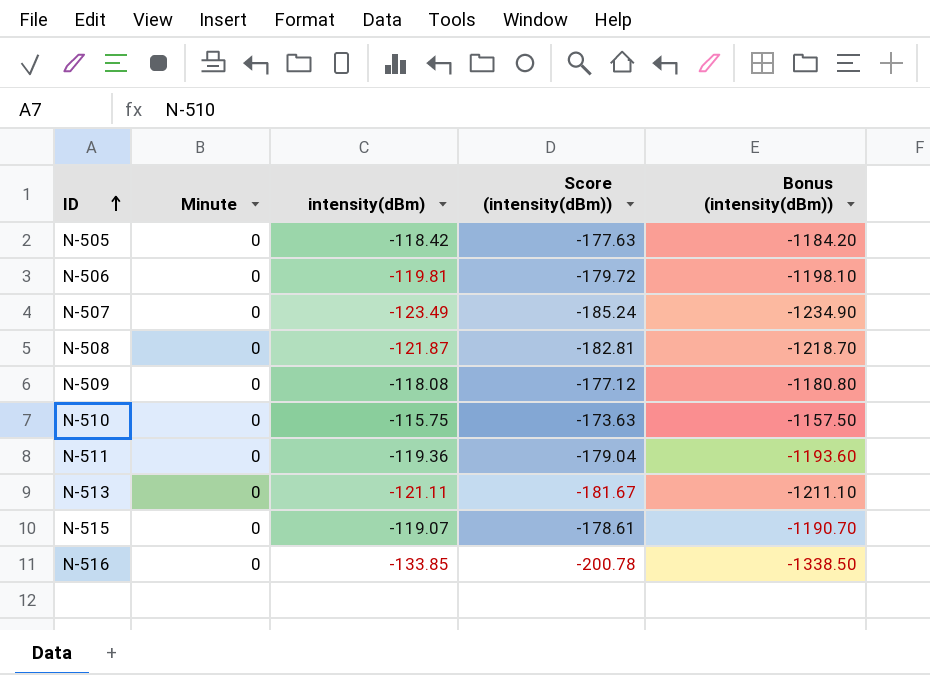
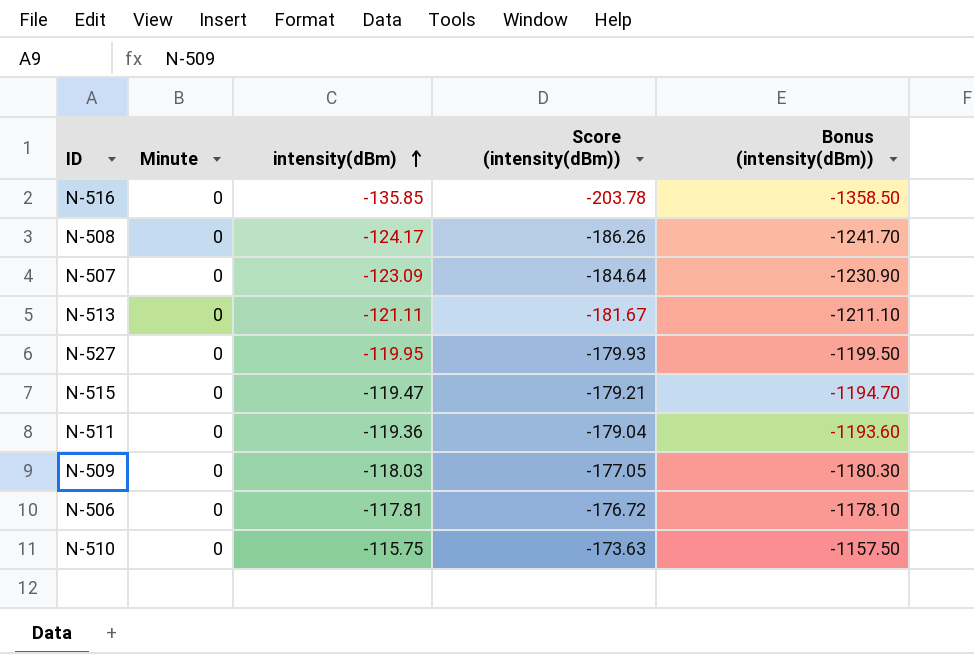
row order: ID ascending -> intensity(dBm) ascending
row N-505: 0 | -118.42 | -177.63 | -1184.20 -> none
N-516 | intensity(dBm): -133.85 -> -135.85
N-516 | Score (intensity(dBm)): -200.78 -> -203.78
N-516 | Bonus (intensity(dBm)): -1338.50 -> -1358.50
N-508 | intensity(dBm): -121.87 -> -124.17
N-508 | Score (intensity(dBm)): -182.81 -> -186.26
N-508 | Bonus (intensity(dBm)): -1218.70 -> -1241.70
N-507 | intensity(dBm): -123.49 -> -123.09
N-507 | Score (intensity(dBm)): -185.24 -> -184.64
N-507 | Bonus (intensity(dBm)): -1234.90 -> -1230.90
row N-527: none -> 0 | -119.95 | -179.93 | -1199.50
N-515 | intensity(dBm): -119.07 -> -119.47
N-515 | Score (intensity(dBm)): -178.61 -> -179.21
N-515 | Bonus (intensity(dBm)): -1190.70 -> -1194.70
N-509 | intensity(dBm): -118.08 -> -118.03
N-509 | Score (intensity(dBm)): -177.12 -> -177.05
N-509 | Bonus (intensity(dBm)): -1180.80 -> -1180.30
N-506 | intensity(dBm): -119.81 -> -117.81
N-506 | Score (intensity(dBm)): -179.72 -> -176.72
N-506 | Bonus (intensity(dBm)): -1198.10 -> -1178.10

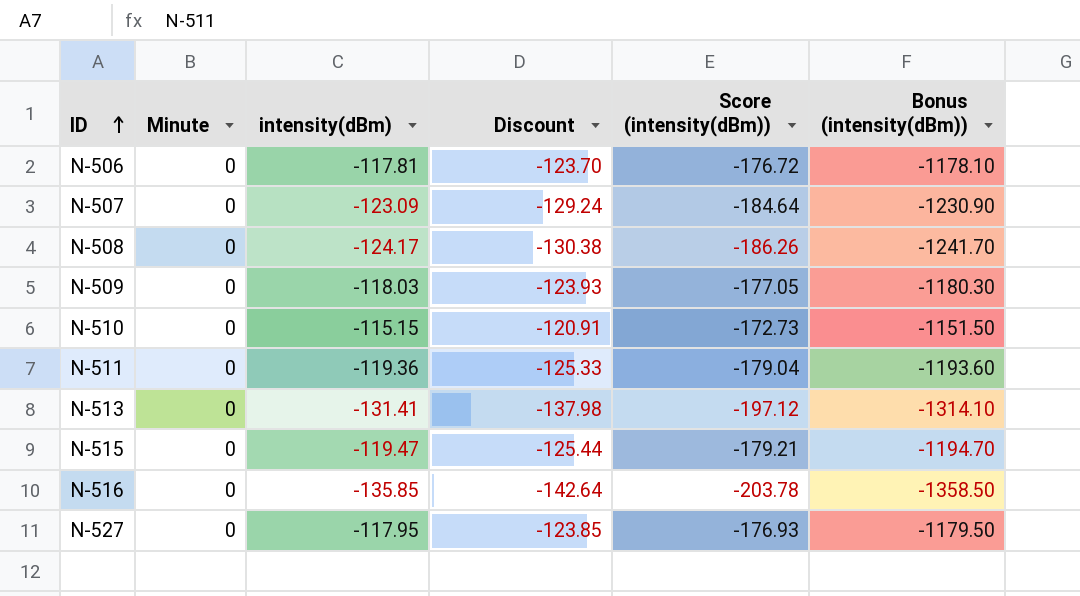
row order: intensity(dBm) ascending -> ID ascending
column Discount | formula: none -> [intensity(dBm)] * 1.05
N-510 | intensity(dBm): -115.75 -> -115.15
N-510 | Score (intensity(dBm)): -173.63 -> -172.73
N-510 | Bonus (intensity(dBm)): -1157.50 -> -1151.50
N-513 | intensity(dBm): -121.11 -> -131.41
N-513 | Score (intensity(dBm)): -181.67 -> -197.12
N-513 | Bonus (intensity(dBm)): -1211.10 -> -1314.10
N-527 | intensity(dBm): -119.95 -> -117.95
N-527 | Score (intensity(dBm)): -179.93 -> -176.93
N-527 | Bonus (intensity(dBm)): -1199.50 -> -1179.50

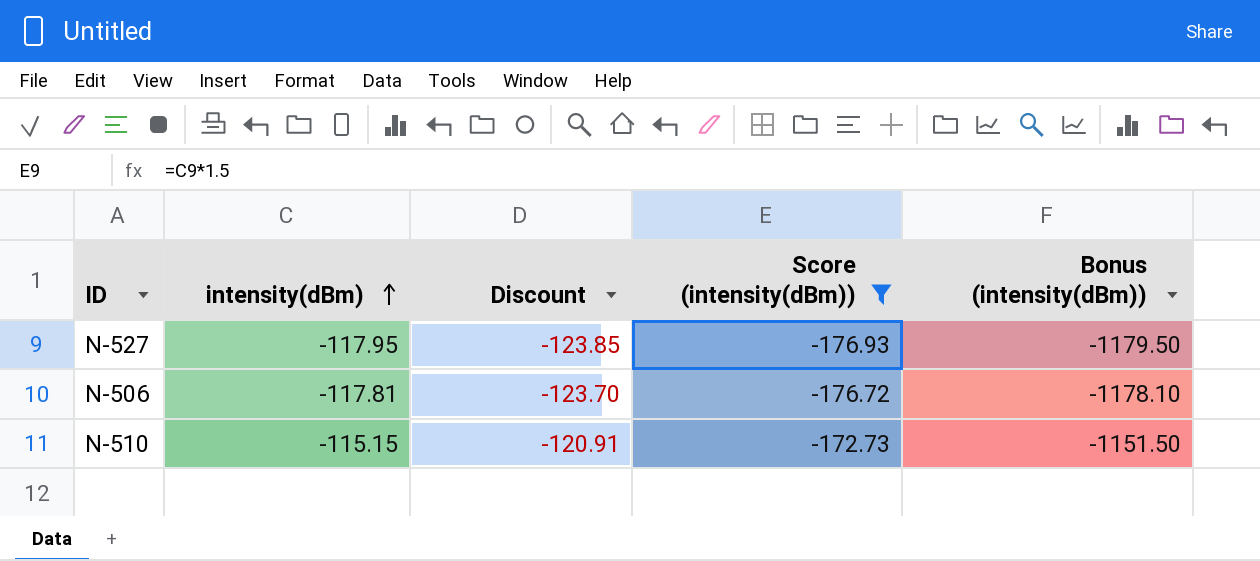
filter: none -> Score (intensity(dBm)) >= -176.93
row order: ID ascending -> intensity(dBm) ascending
column Minute | position: 2 -> none

